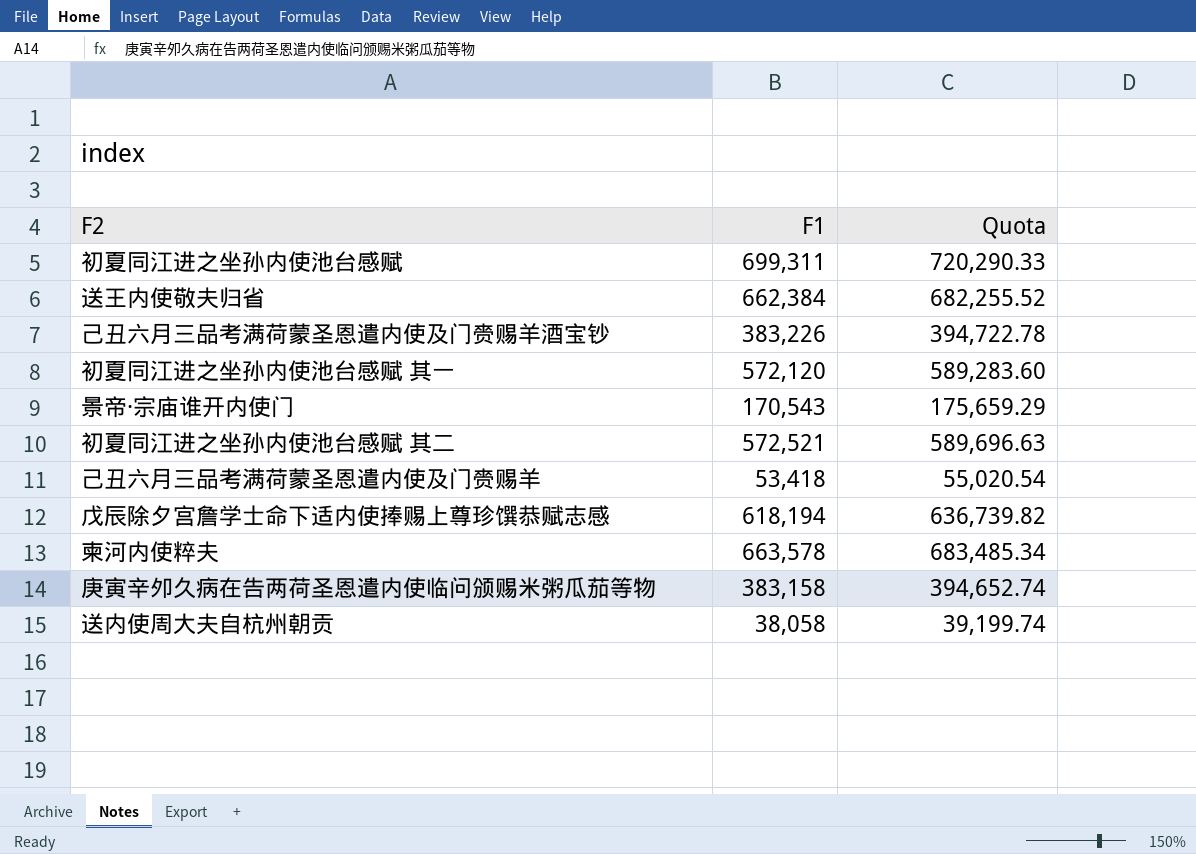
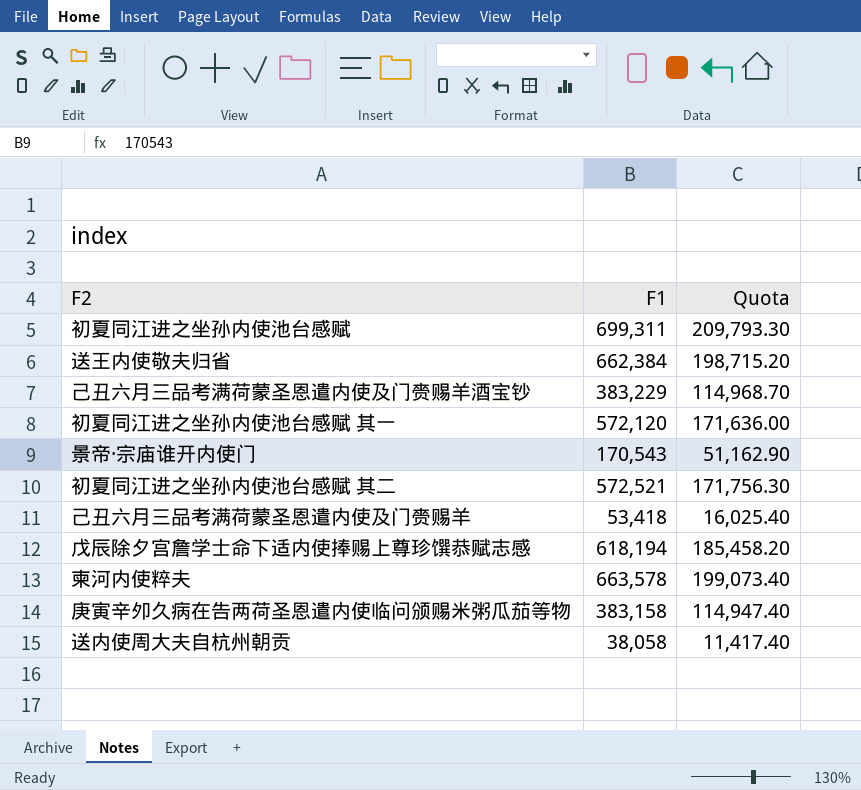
column Quota | formula: [F1] * 1.03 -> [F1] * 0.3
己丑六月三品考满荷蒙圣恩遣内使及门赍赐羊酒宝钞 | F1: 383,226 -> 383,229

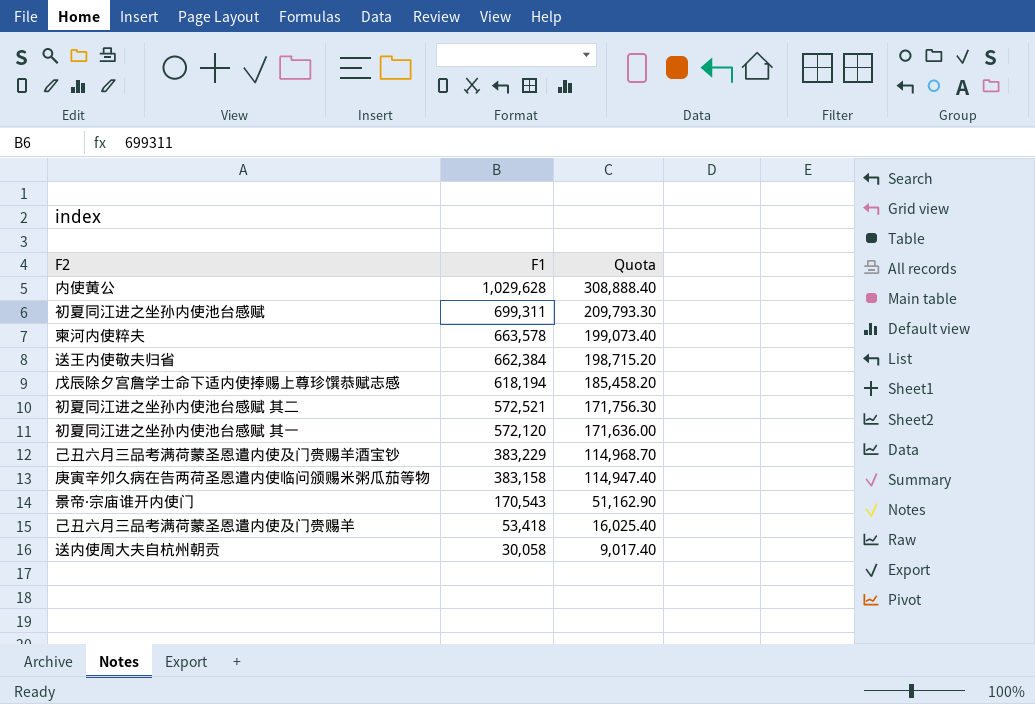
row order: none -> F1 descending
row 内使黄公: none -> 1,029,628 | 308,888.40
送内使周大夫自杭州朝贡 | F1: 38,058 -> 30,058
送内使周大夫自杭州朝贡 | Quota: 11,417.40 -> 9,017.40

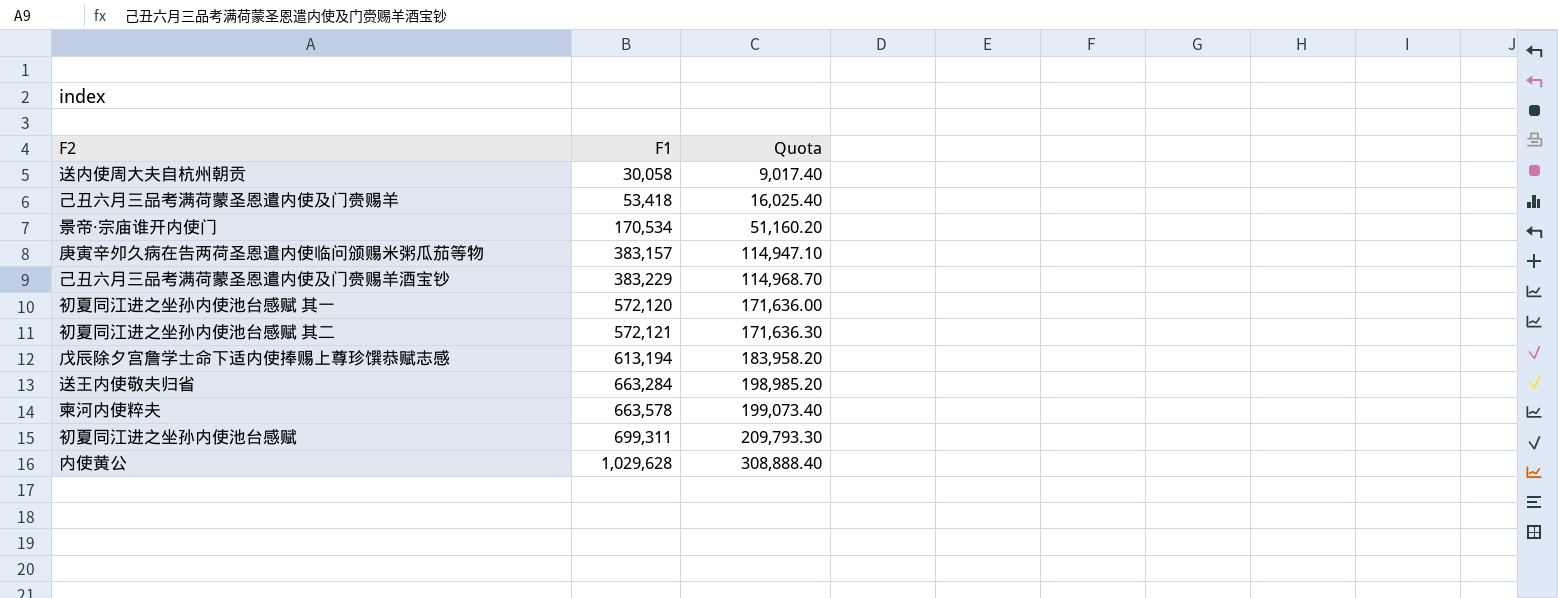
row order: F1 descending -> F1 ascending
景帝·宗庙谁开内使门 | F1: 170,543 -> 170,534
景帝·宗庙谁开内使门 | Quota: 51,162.90 -> 51,160.20
庚寅辛夘久病在告两荷圣恩遣内使临问颁赐米粥瓜茄等物 | F1: 383,158 -> 383,157
庚寅辛夘久病在告两荷圣恩遣内使临问颁赐米粥瓜茄等物 | Quota: 114,947.40 -> 114,947.10
初夏同江进之坐孙内使池台感赋 其二 | F1: 572,521 -> 572,121
初夏同江进之坐孙内使池台感赋 其二 | Quota: 171,756.30 -> 171,636.30
戊辰除夕宫詹学士命下适内使捧赐上尊珍馔恭赋志感 | F1: 618,194 -> 613,194
戊辰除夕宫詹学士命下适内使捧赐上尊珍馔恭赋志感 | Quota: 185,458.20 -> 183,958.20
送王内使敬夫归省 | F1: 662,384 -> 663,284
送王内使敬夫归省 | Quota: 198,715.20 -> 198,985.20

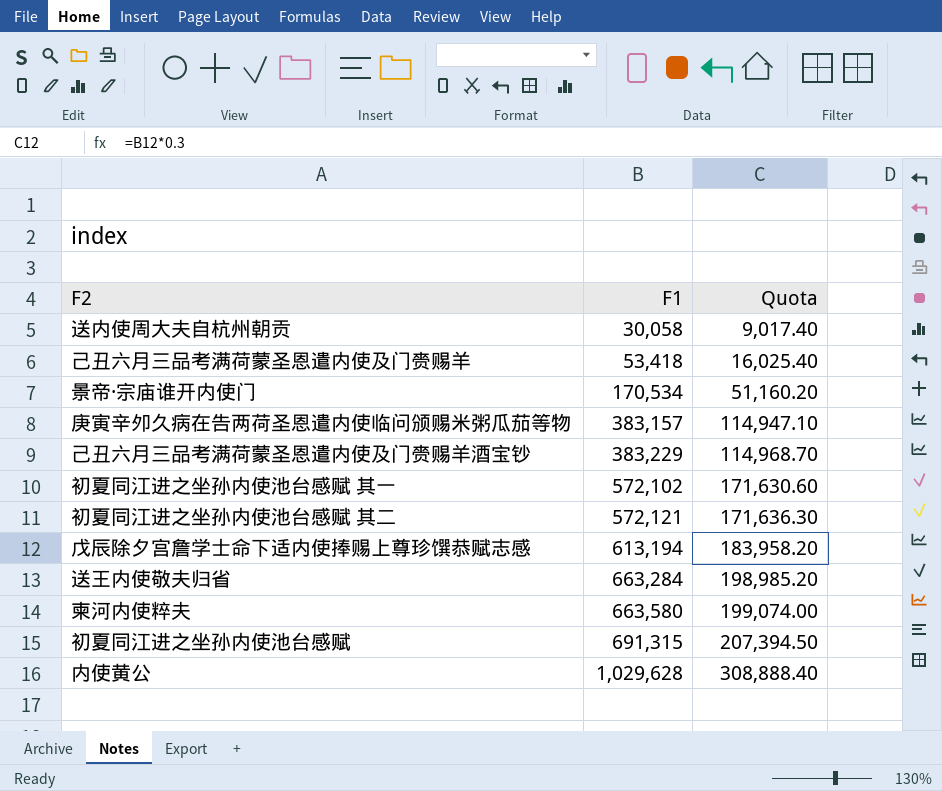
初夏同江进之坐孙内使池台感赋 其一 | F1: 572,120 -> 572,102
初夏同江进之坐孙内使池台感赋 其一 | Quota: 171,636.00 -> 171,630.60
柬河内使粹夫 | F1: 663,578 -> 663,580
柬河内使粹夫 | Quota: 199,073.40 -> 199,074.00
初夏同江进之坐孙内使池台感赋 | F1: 699,311 -> 691,315
初夏同江进之坐孙内使池台感赋 | Quota: 209,793.30 -> 207,394.50

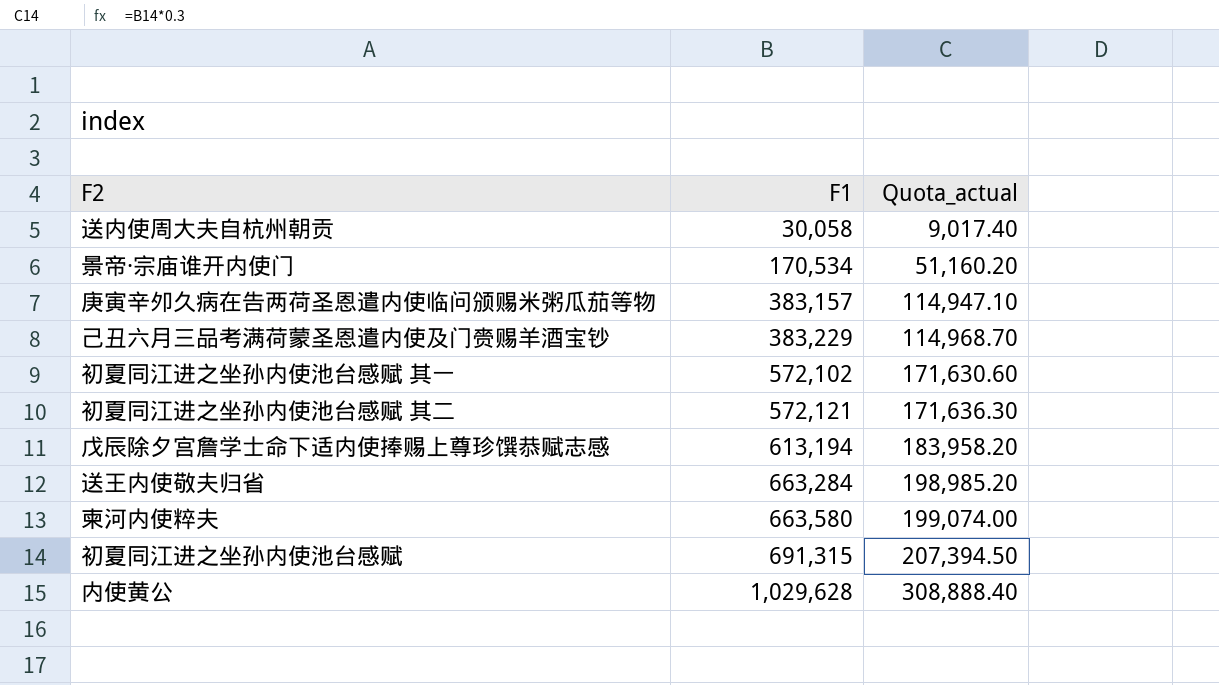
column name: Quota -> Quota_actual
row 己丑六月三品考满荷蒙圣恩遣内使及门赍赐羊: 53,418 | 16,025.40 -> none

